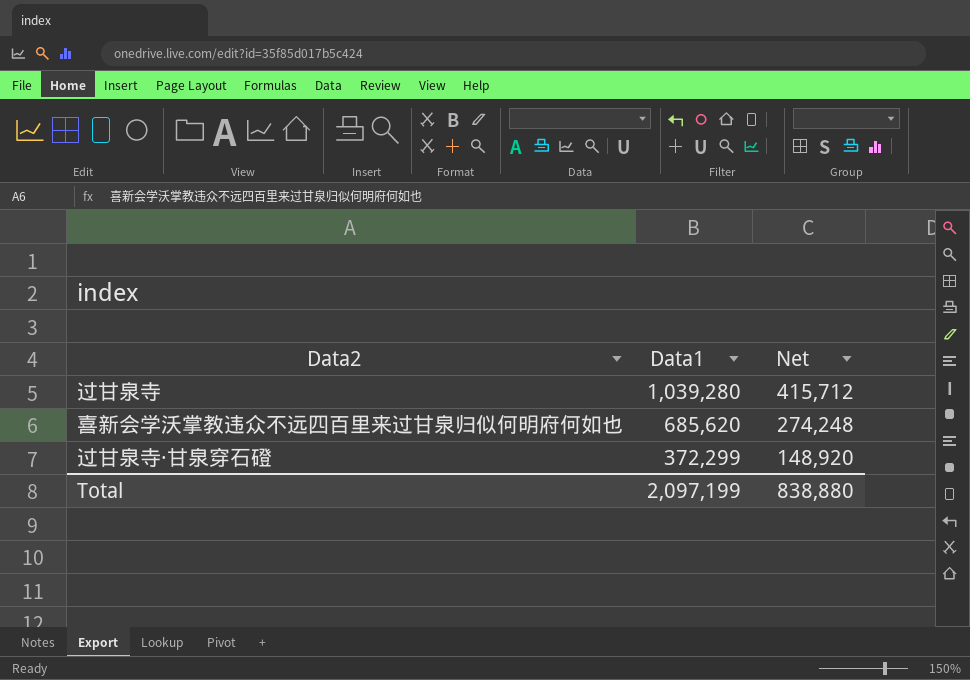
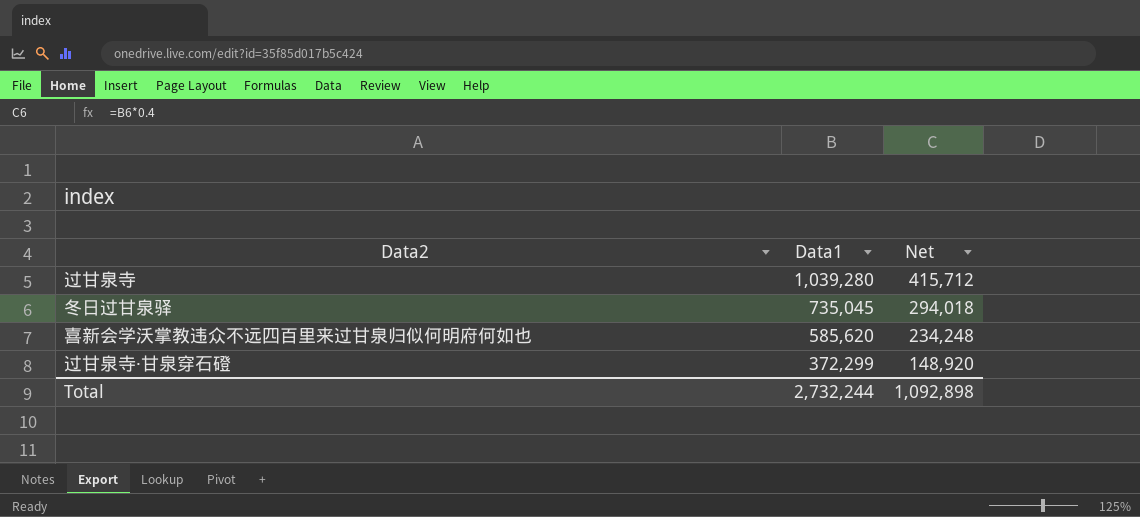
row 冬日过甘泉驿: none -> 735,045 | 294,018
喜新会学沃掌教违众不远四百里来过甘泉归似何明府何如也 | Data1: 685,620 -> 585,620
喜新会学沃掌教违众不远四百里来过甘泉归似何明府何如也 | Net: 274,248 -> 234,248
Total | Data1: 2,097,199 -> 2,732,244
Total | Net: 838,880 -> 1,092,898

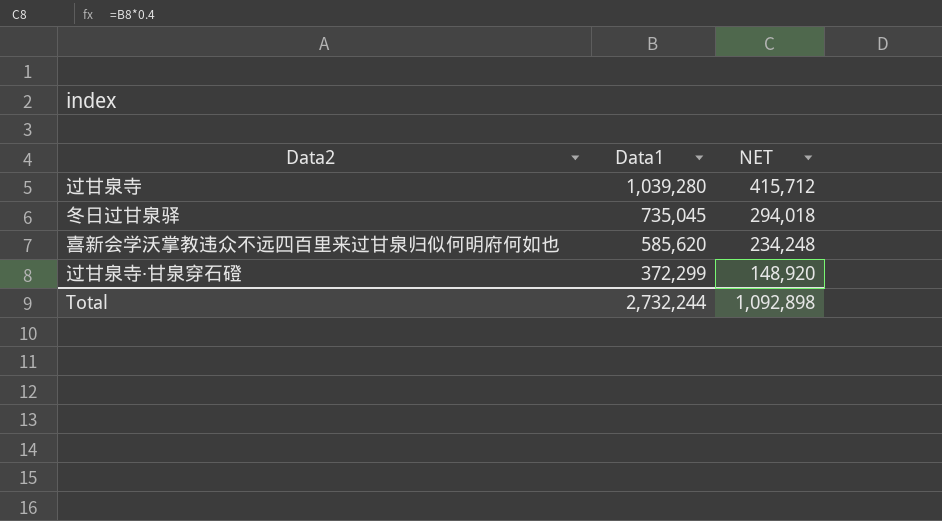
column name: Net -> NET

